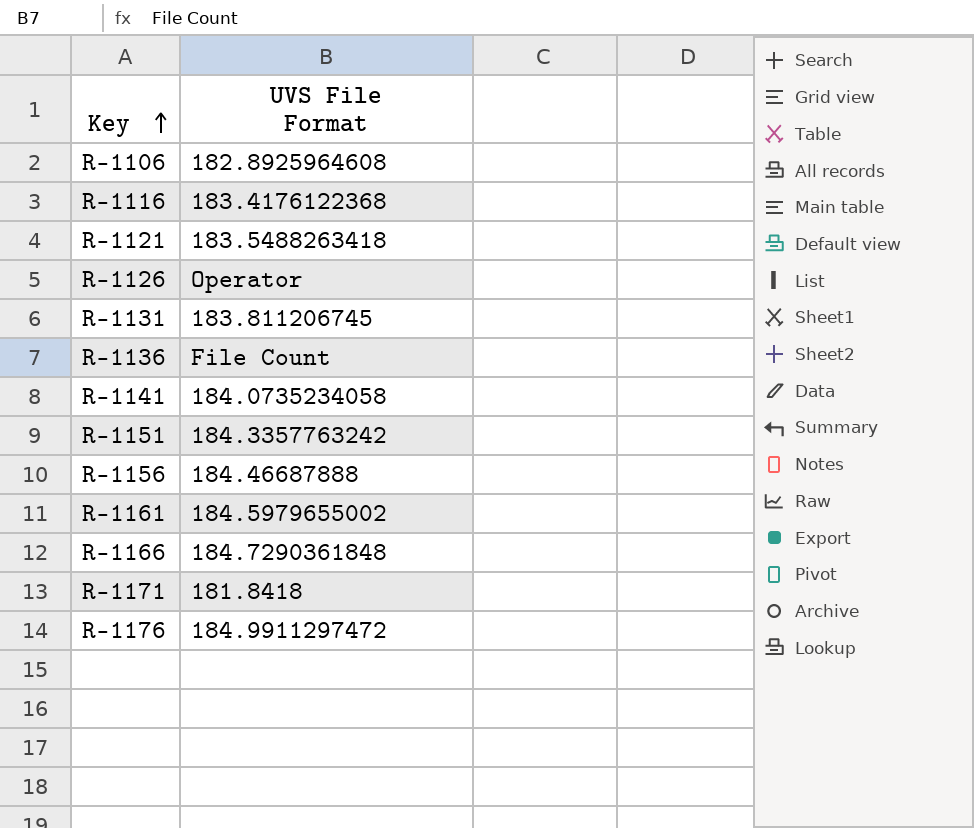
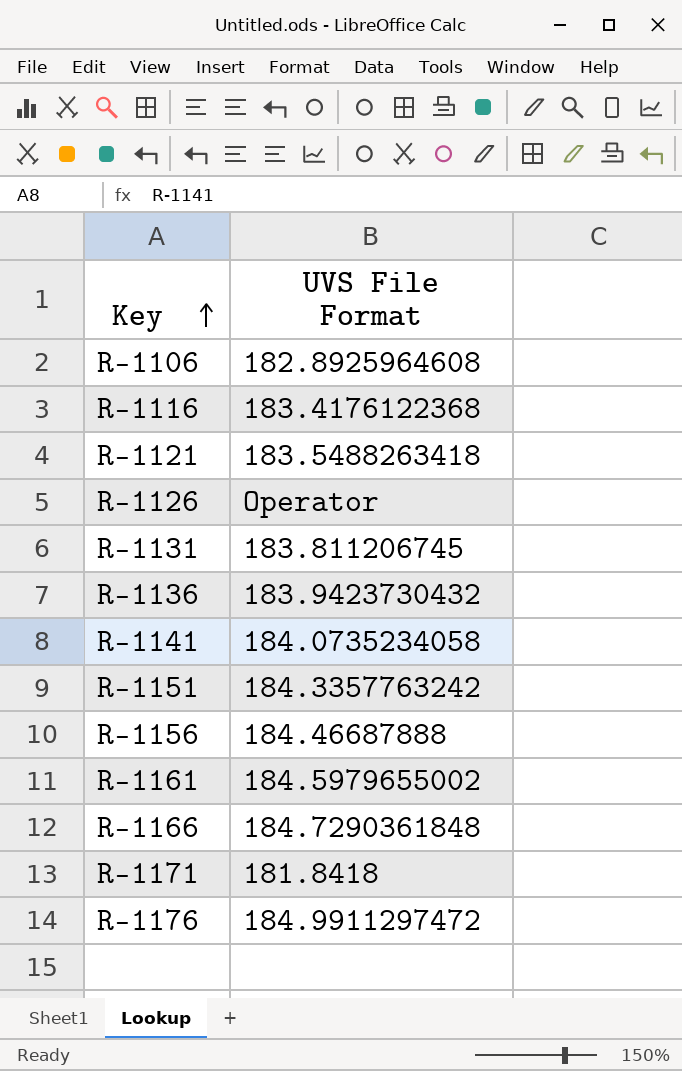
R-1136 | UVS File Format: File Count -> 183.9423730432

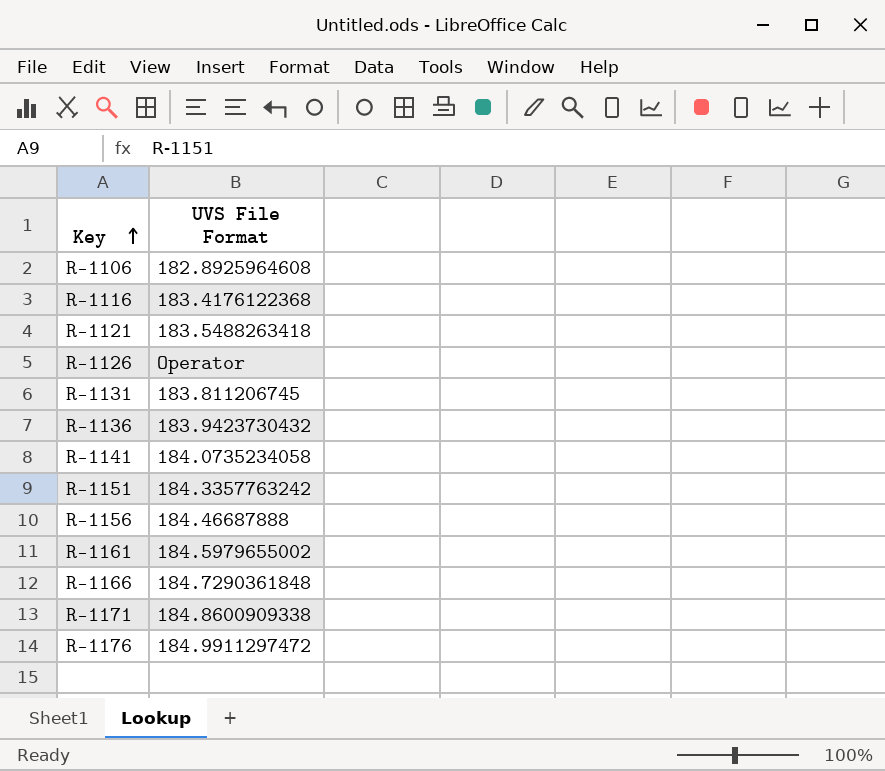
R-1171 | UVS File Format: 181.8418 -> 184.8600909338

